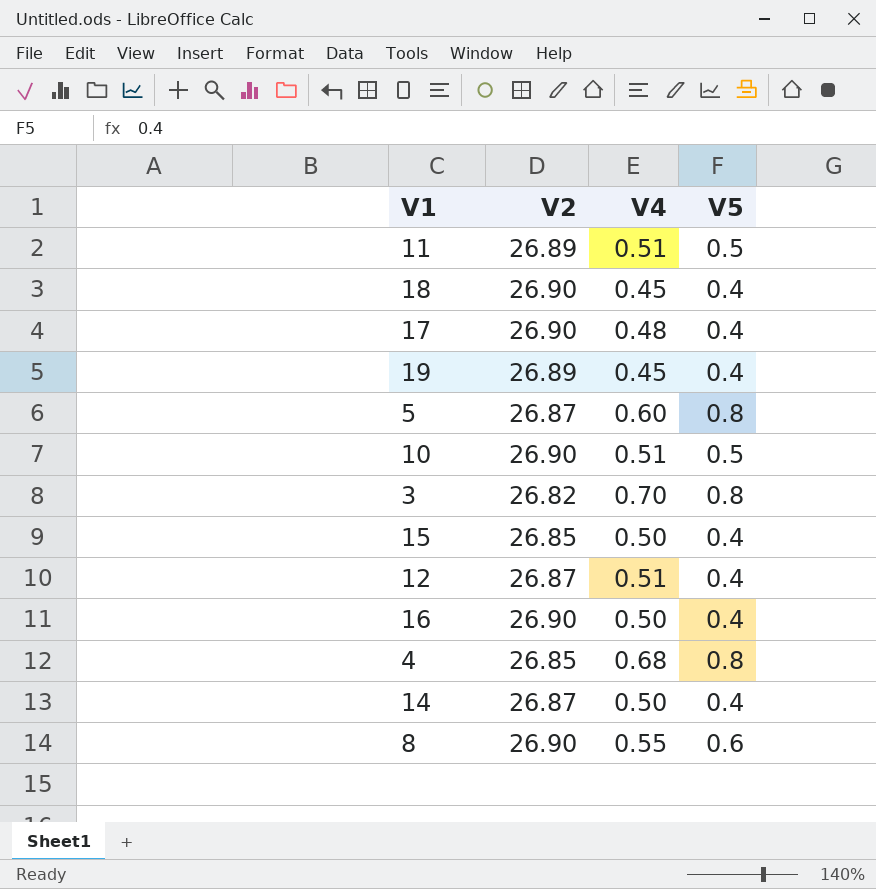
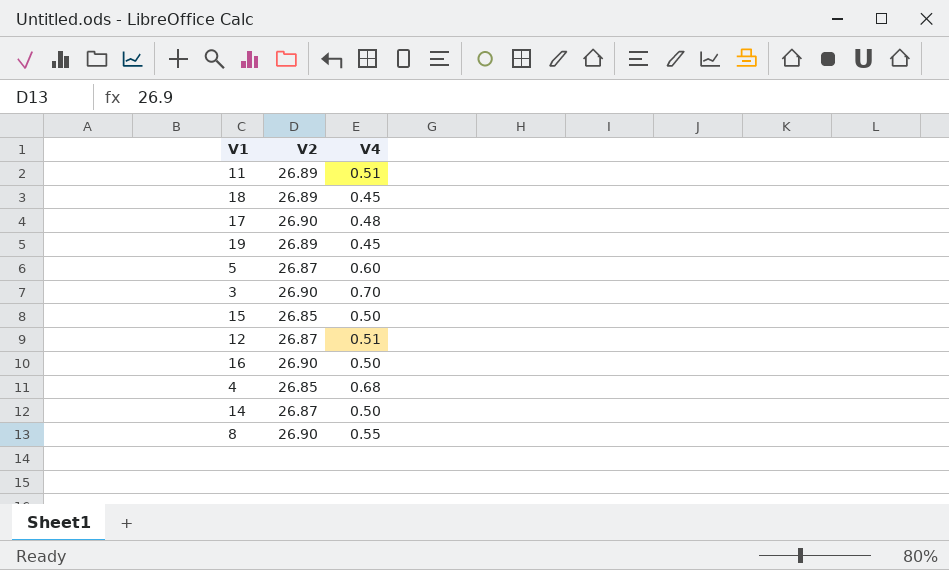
column V5 | position: 4 -> none
row 10: 26.90 | 0.51 | 0.5 -> none
18 | V2: 26.90 -> 26.89
3 | V2: 26.82 -> 26.90

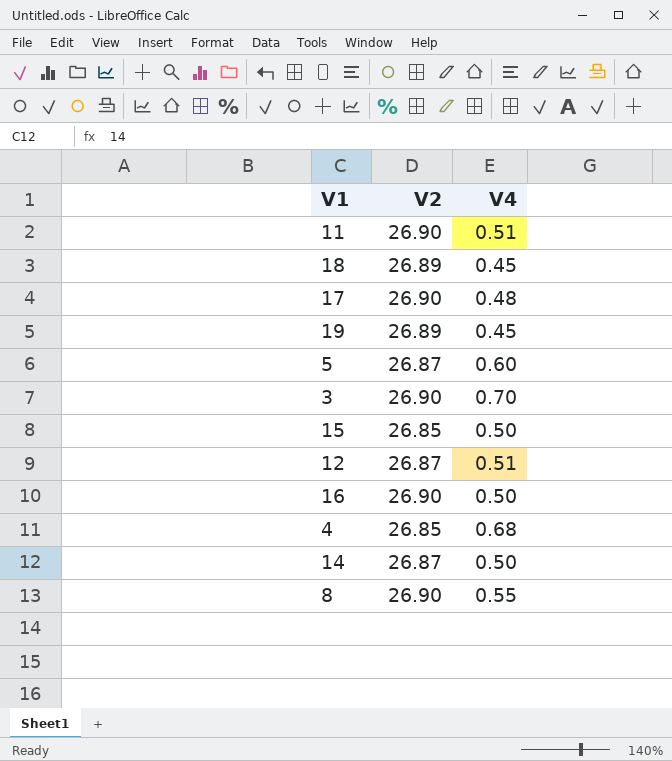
11 | V2: 26.89 -> 26.90

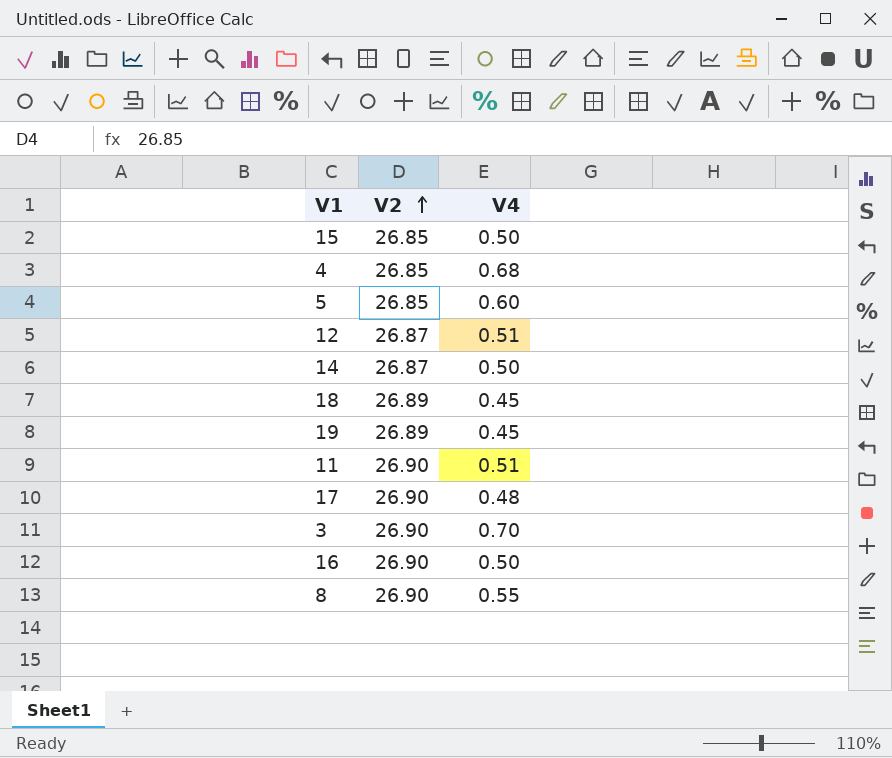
row order: none -> V2 ascending
5 | V2: 26.87 -> 26.85

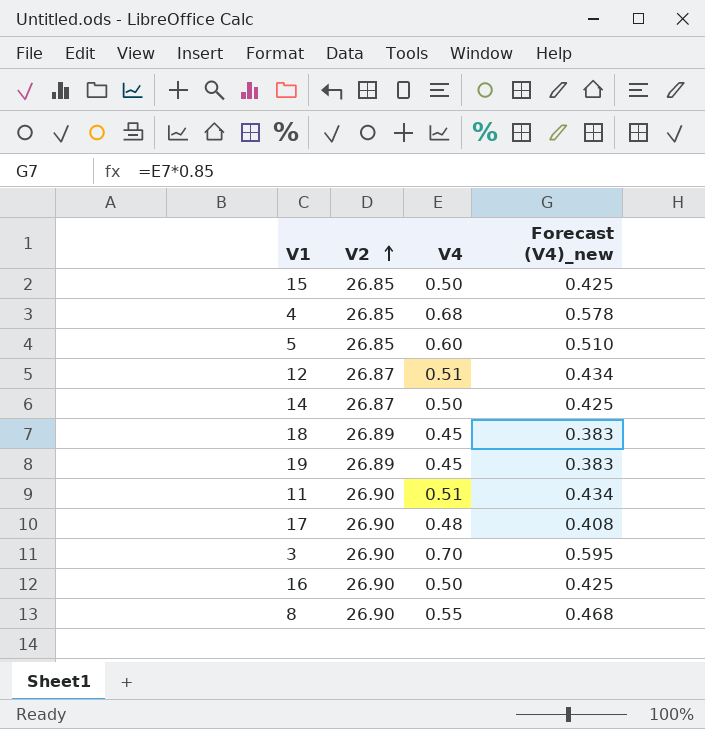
column Forecast (V4)_new | formula: none -> [V4] * 0.85

